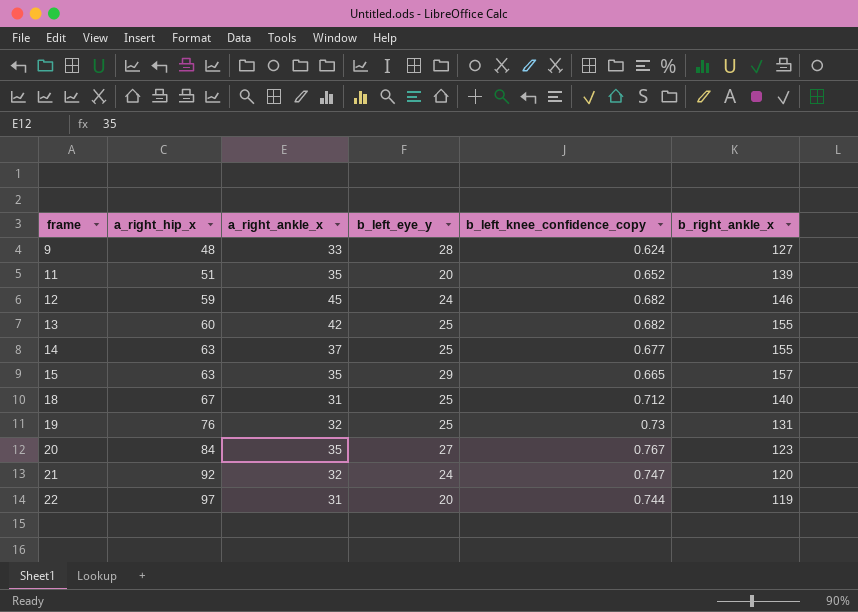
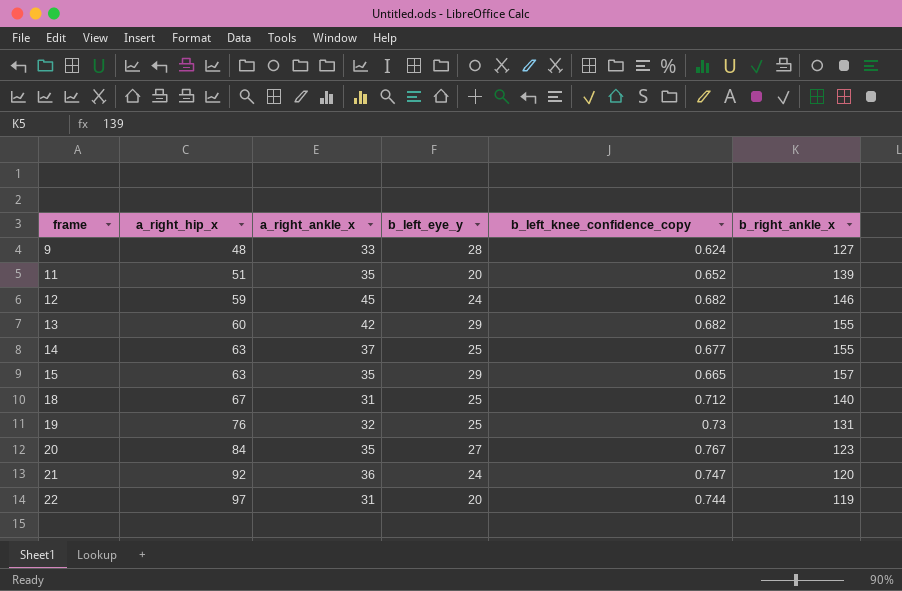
13 | b_left_eye_y: 25 -> 29
21 | a_right_ankle_x: 32 -> 36

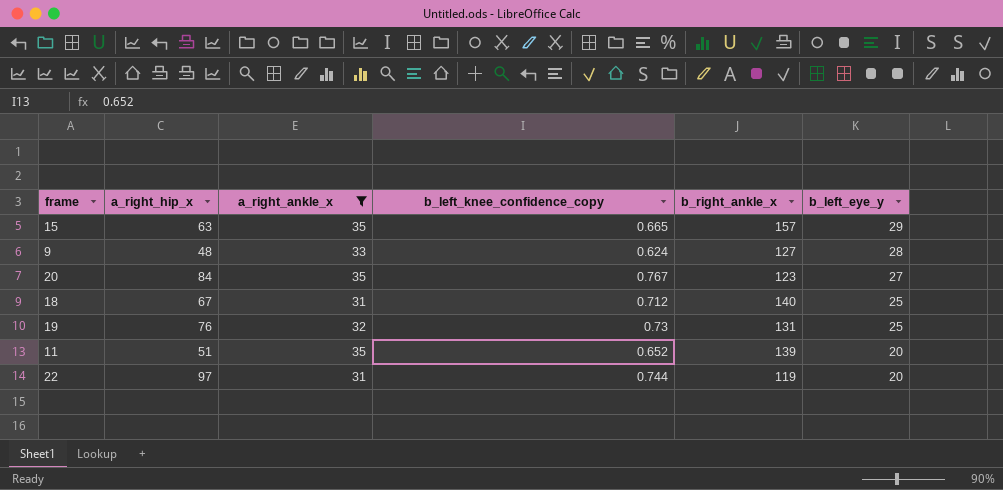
filter: none -> a_right_ankle_x <= 35
row order: frame ascending -> b_left_eye_y descending
column b_left_eye_y | position: 4 -> 6

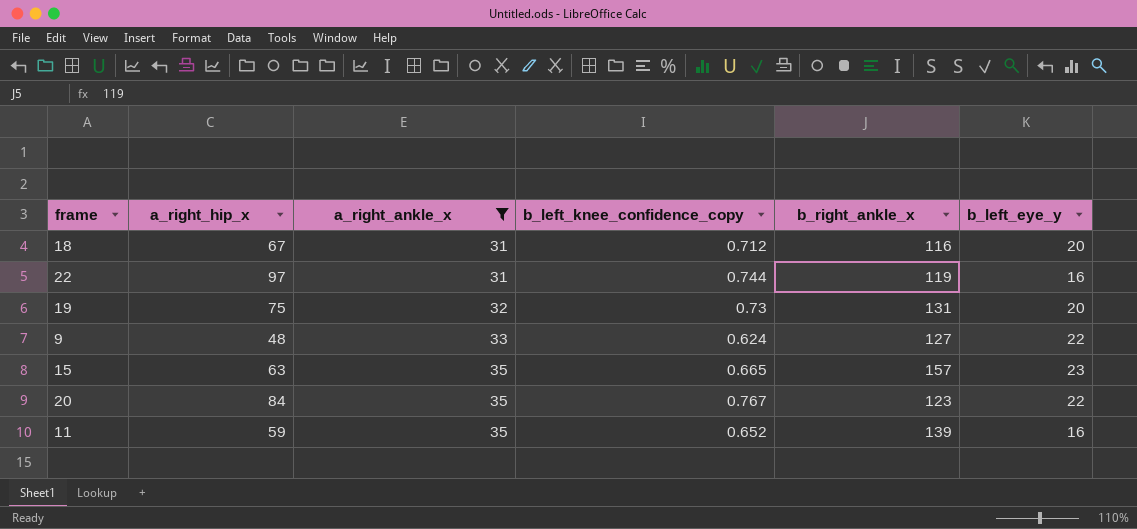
row order: b_left_eye_y descending -> a_right_ankle_x ascending
18 | b_right_ankle_x: 140 -> 116
18 | b_left_eye_y: 25 -> 20
22 | b_left_eye_y: 20 -> 16
19 | a_right_hip_x: 76 -> 75
19 | b_left_eye_y: 25 -> 20
9 | b_left_eye_y: 28 -> 22
15 | b_left_eye_y: 29 -> 23
20 | b_left_eye_y: 27 -> 22
11 | a_right_hip_x: 51 -> 59
11 | b_left_eye_y: 20 -> 16

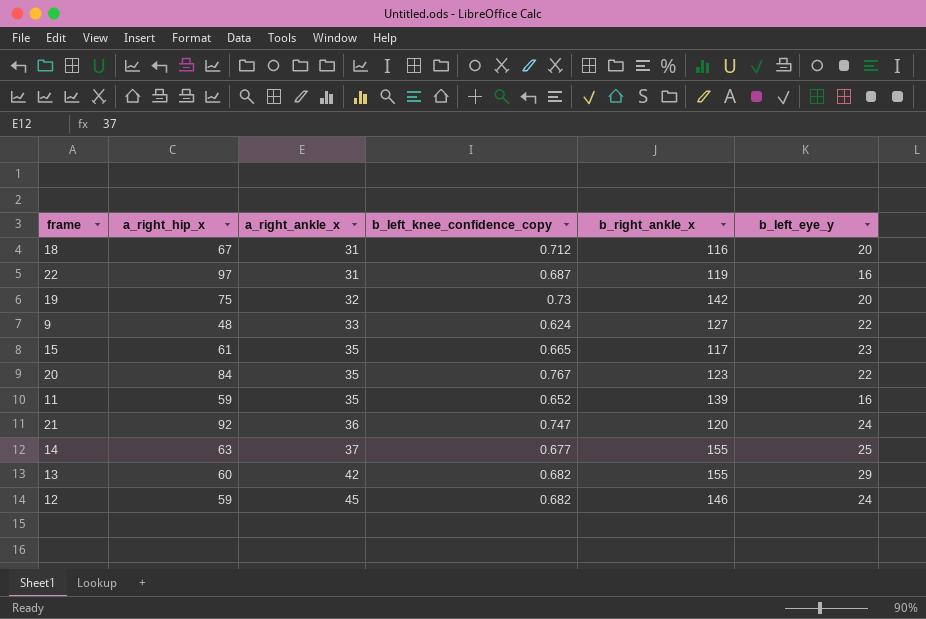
filter: a_right_ankle_x <= 35 -> none
22 | b_left_knee_confidence_copy: 0.744 -> 0.687
19 | b_right_ankle_x: 131 -> 142
15 | a_right_hip_x: 63 -> 61
15 | b_right_ankle_x: 157 -> 117

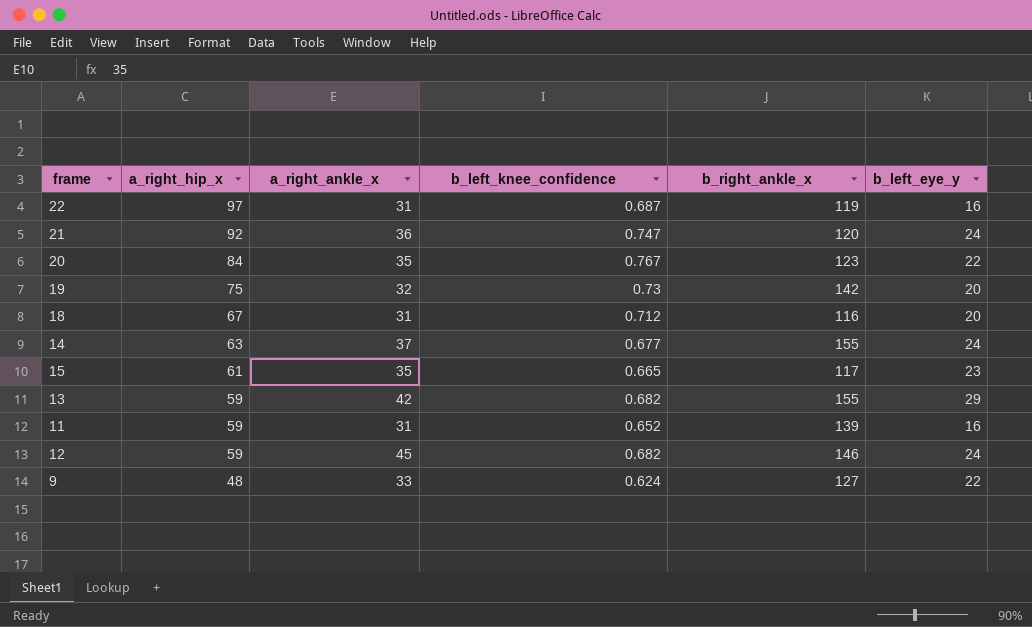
row order: a_right_ankle_x ascending -> a_right_hip_x descending
column name: b_left_knee_confidence_copy -> b_left_knee_confidence
14 | b_left_eye_y: 25 -> 24
13 | a_right_hip_x: 60 -> 59
11 | a_right_ankle_x: 35 -> 31

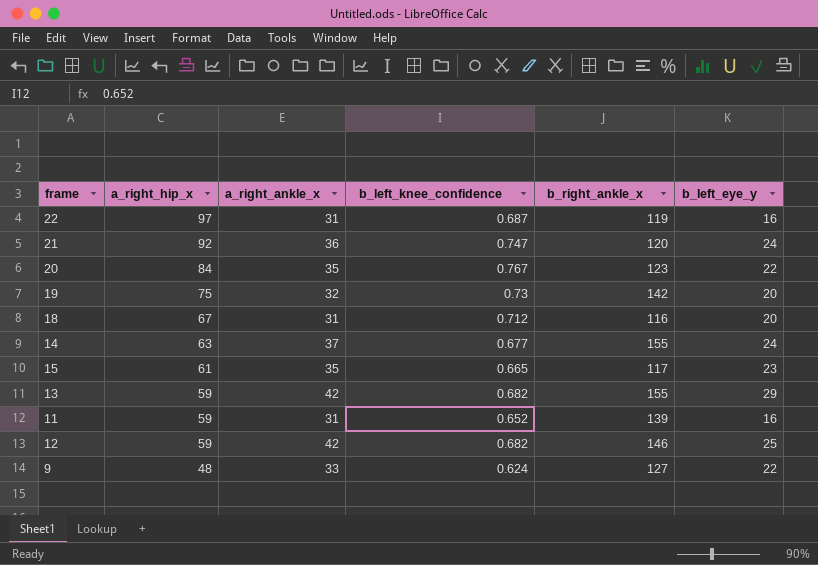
12 | a_right_ankle_x: 45 -> 42
12 | b_left_eye_y: 24 -> 25

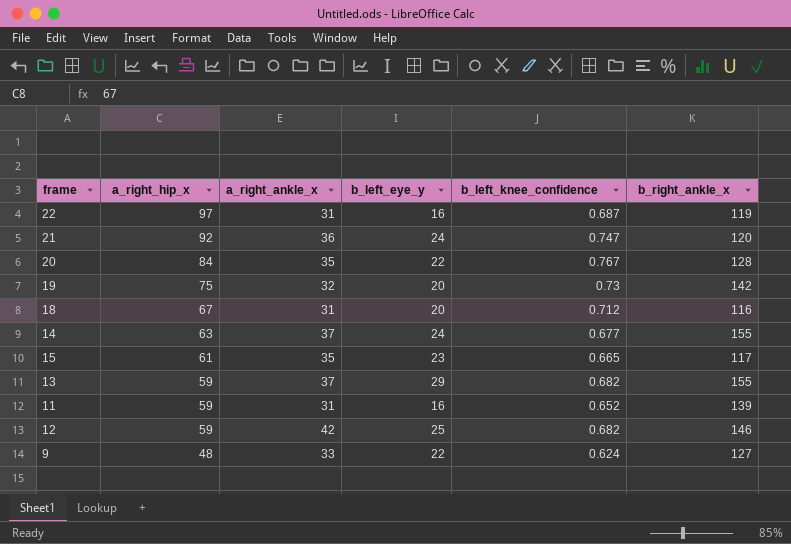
column b_left_eye_y | position: 6 -> 4
20 | b_right_ankle_x: 123 -> 128
13 | a_right_ankle_x: 42 -> 37

